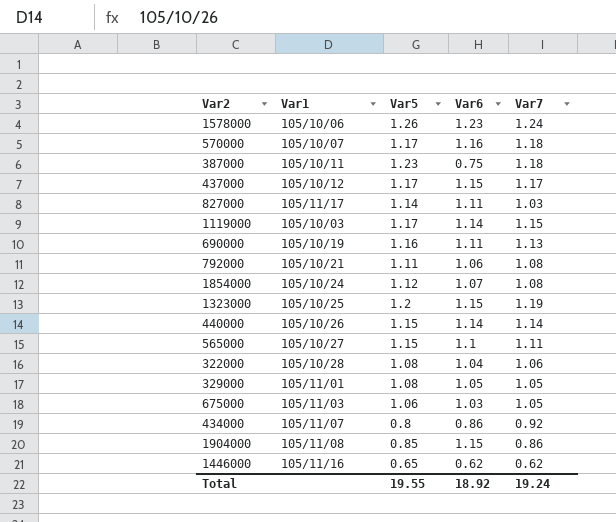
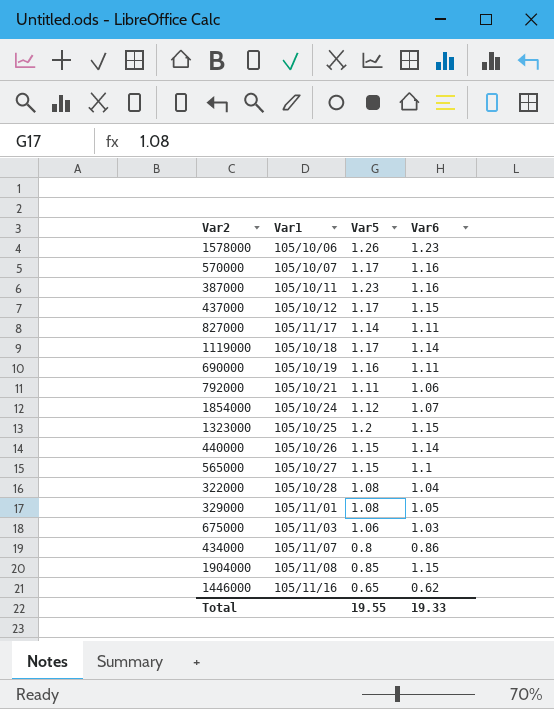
column Var7 | position: 5 -> none
387000 | Var6: 0.75 -> 1.16
1119000 | Var1: 105/10/03 -> 105/10/18
Total | Var6: 18.92 -> 19.33

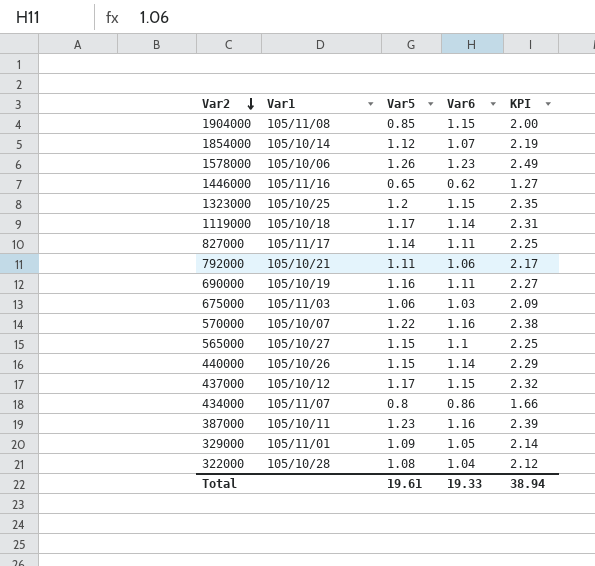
row order: none -> Var2 descending
column KPI | formula: none -> [Var5] + [Var6]
1854000 | Var1: 105/10/24 -> 105/10/14
570000 | Var5: 1.17 -> 1.22
329000 | Var5: 1.08 -> 1.09
Total | Var5: 19.55 -> 19.61

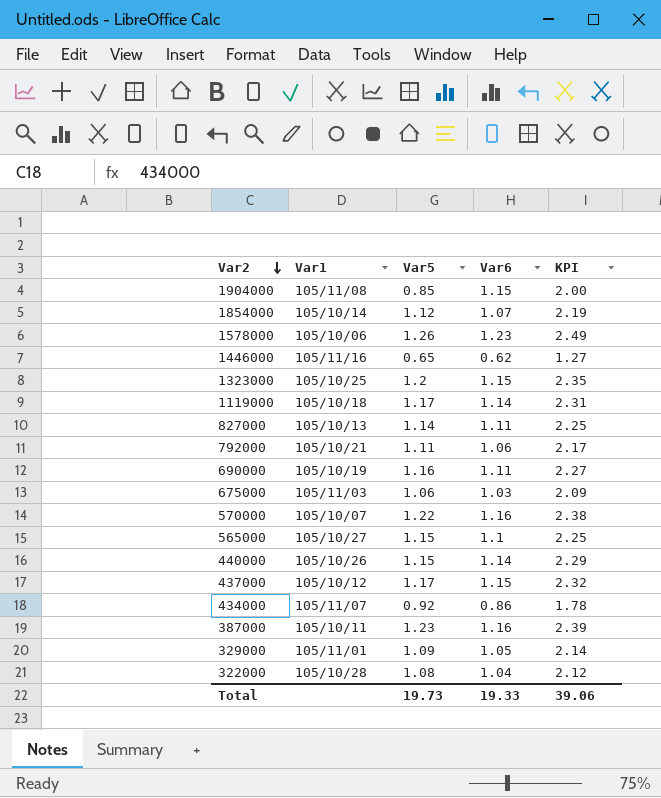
827000 | Var1: 105/11/17 -> 105/10/13
434000 | Var5: 0.8 -> 0.92
434000 | KPI: 1.66 -> 1.78
Total | Var5: 19.61 -> 19.73
Total | KPI: 38.94 -> 39.06

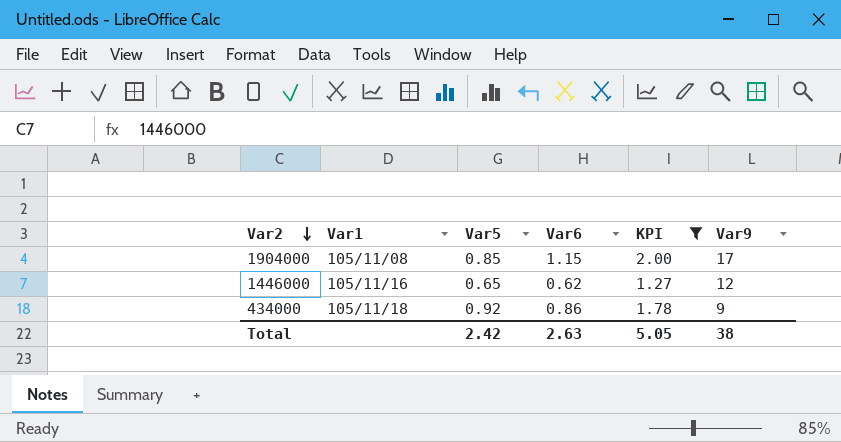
filter: none -> KPI <= 2.00
column Var9 | position: none -> 6
434000 | Var1: 105/11/07 -> 105/11/18
Total | Var5: 19.73 -> 2.42
Total | Var6: 19.33 -> 2.63
Total | KPI: 39.06 -> 5.05

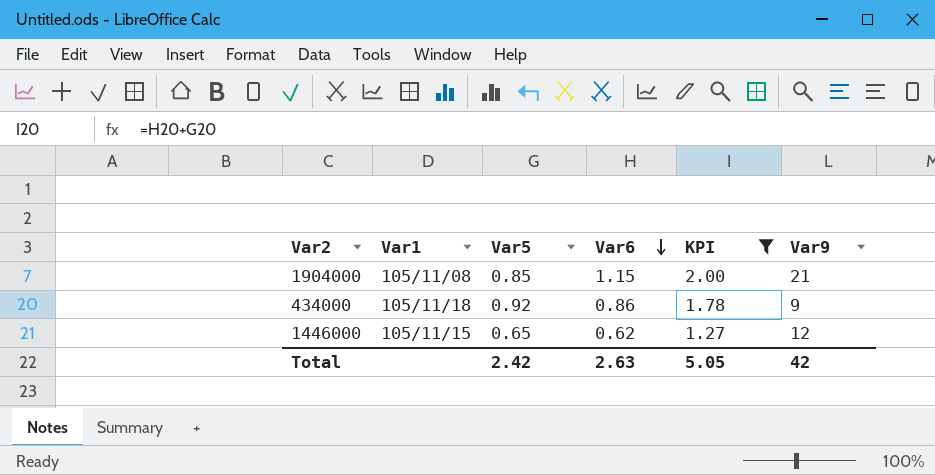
row order: Var2 descending -> Var6 descending
1904000 | Var9: 17 -> 21
1446000 | Var1: 105/11/16 -> 105/11/15
Total | Var9: 38 -> 42

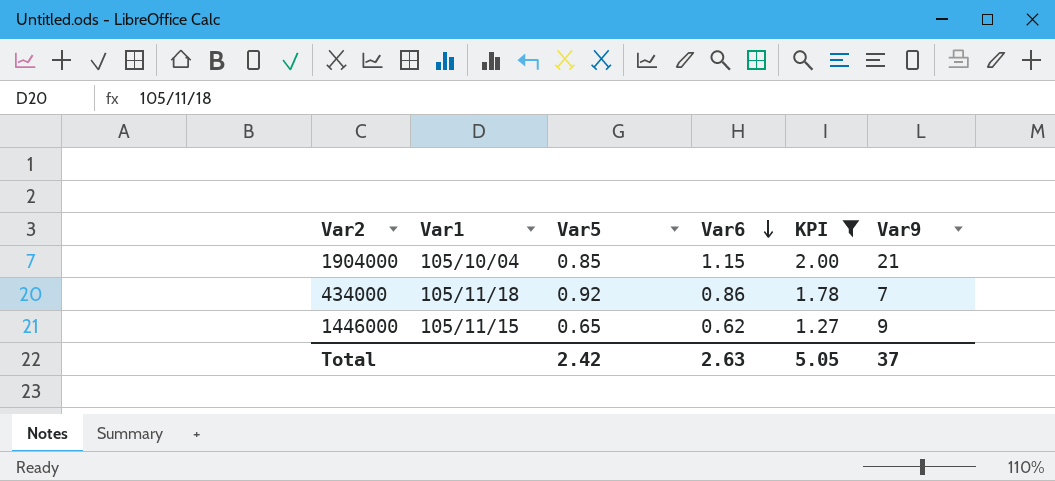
1904000 | Var1: 105/11/08 -> 105/10/04
434000 | Var9: 9 -> 7
1446000 | Var9: 12 -> 9
Total | Var9: 42 -> 37

